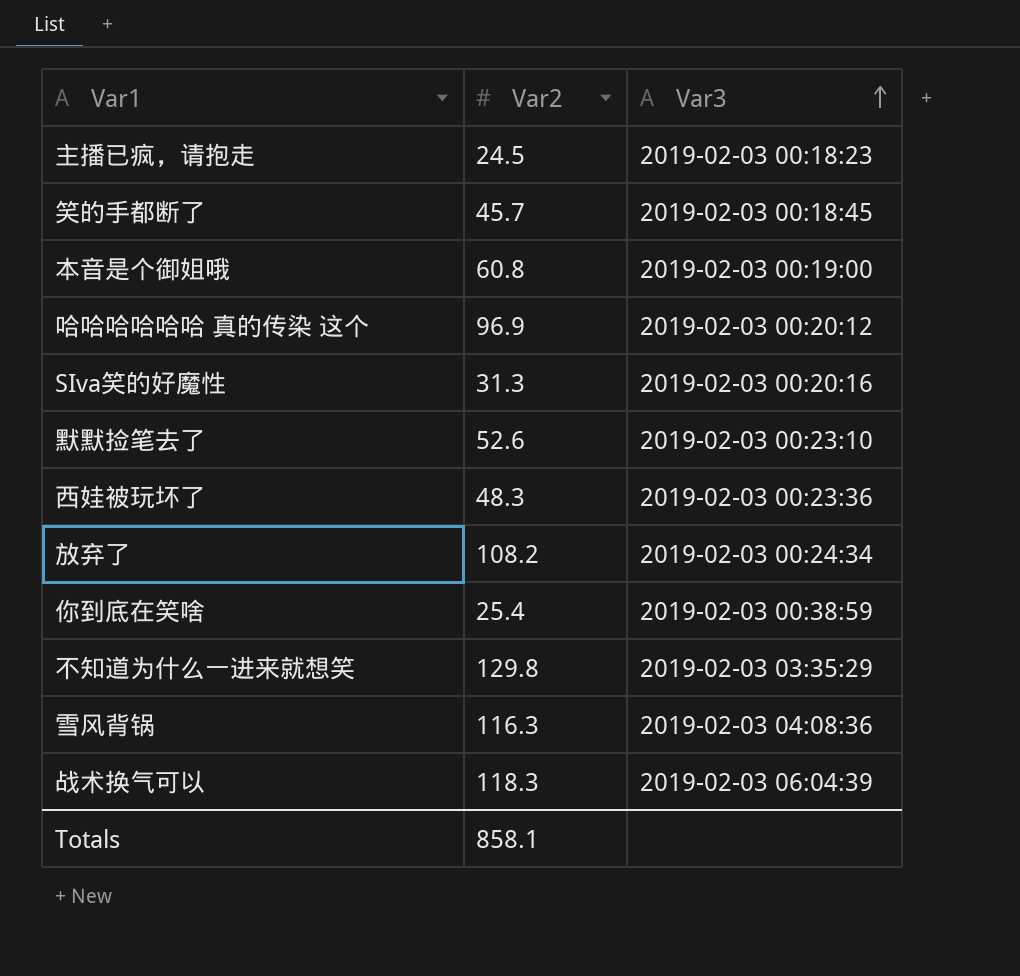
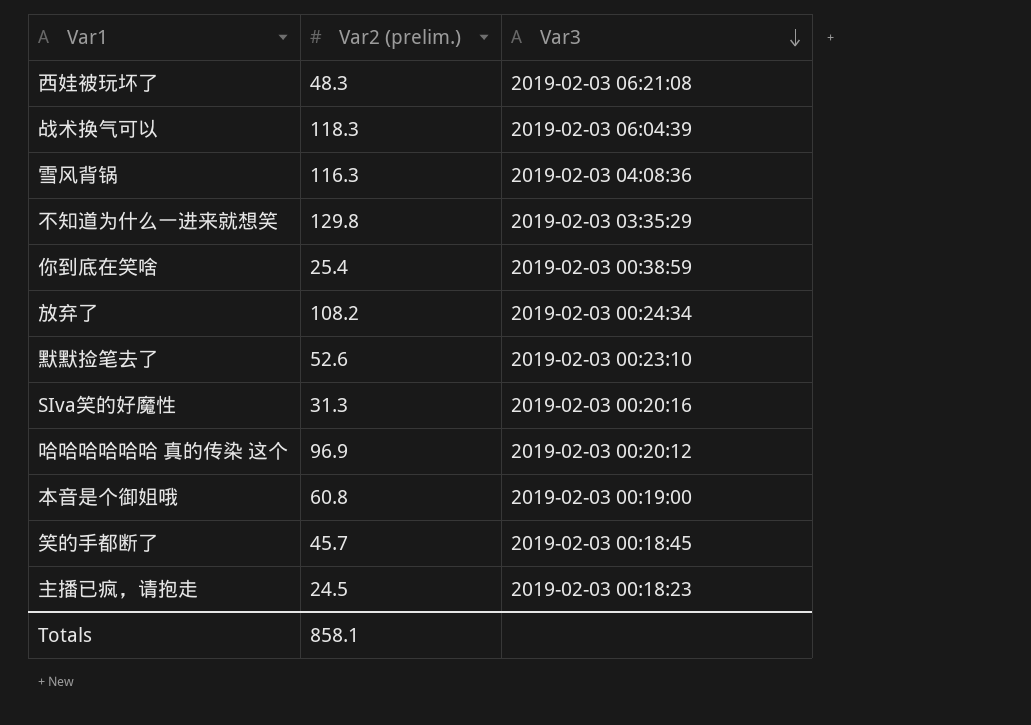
row order: Var3 ascending -> Var3 descending
column name: Var2 -> Var2 (prelim.)
西娃被玩坏了 | Var3: 2019-02-03 00:23:36 -> 2019-02-03 06:21:08

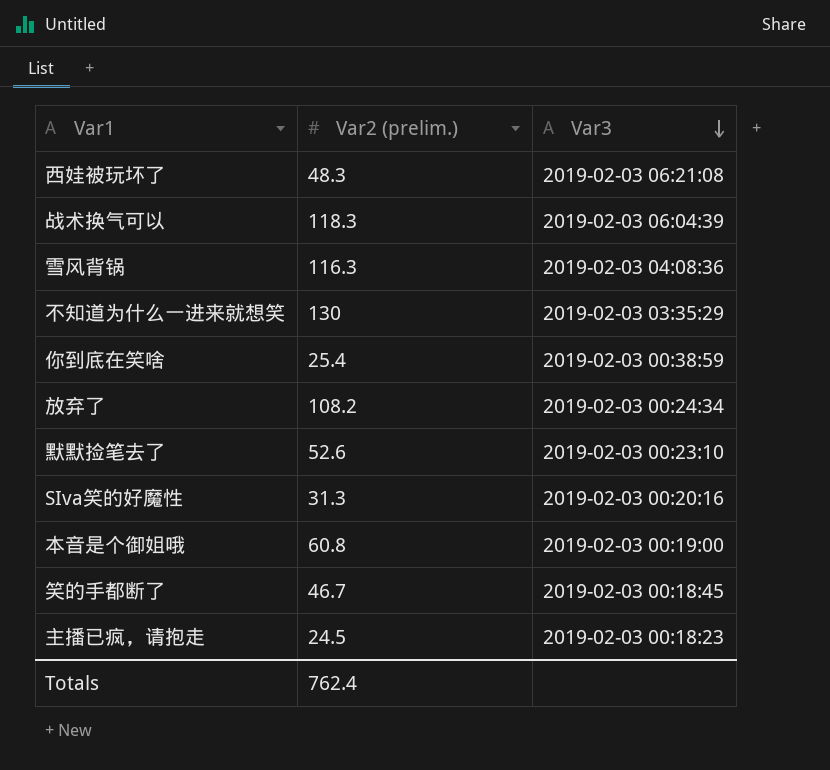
row 哈哈哈哈哈哈 真的传染 这个: 96.9 | 2019-02-03 00:20:12 -> none
不知道为什么一进来就想笑 | Var2 (prelim.): 129.8 -> 130
笑的手都断了 | Var2 (prelim.): 45.7 -> 46.7
Totals | Var2 (prelim.): 858.1 -> 762.4

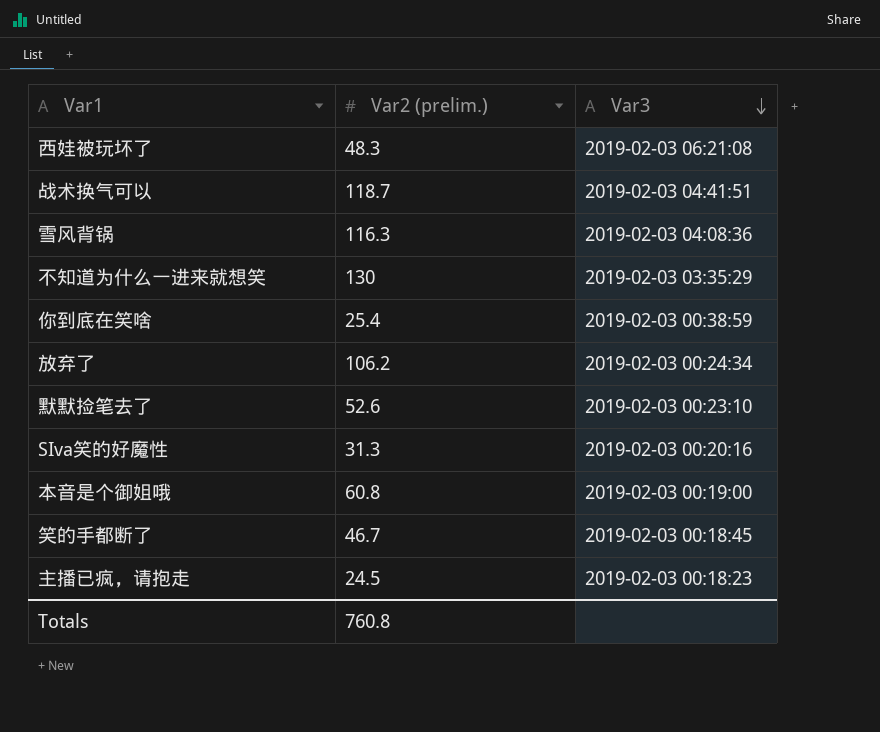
战术换气可以 | Var2 (prelim.): 118.3 -> 118.7
战术换气可以 | Var3: 2019-02-03 06:04:39 -> 2019-02-03 04:41:51
放弃了 | Var2 (prelim.): 108.2 -> 106.2
Totals | Var2 (prelim.): 762.4 -> 760.8

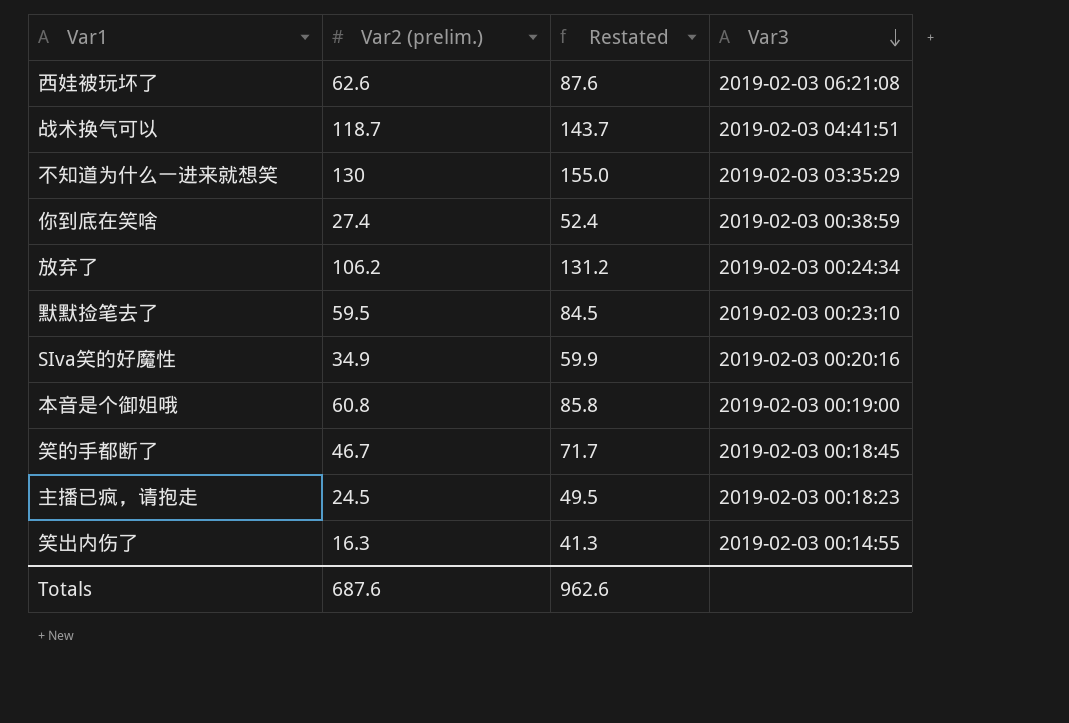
column Restated | formula: none -> [Var2 (prelim.)] + 25
row 雪风背锅: 116.3 | 2019-02-03 04:08:36 -> none
西娃被玩坏了 | Var2 (prelim.): 48.3 -> 62.6
你到底在笑啥 | Var2 (prelim.): 25.4 -> 27.4
默默捡笔去了 | Var2 (prelim.): 52.6 -> 59.5
SIva笑的好魔性 | Var2 (prelim.): 31.3 -> 34.9
row 笑出内伤了: none -> 16.3 | 41.3 | 2019-02-03 00:14:55
Totals | Var2 (prelim.): 760.8 -> 687.6

